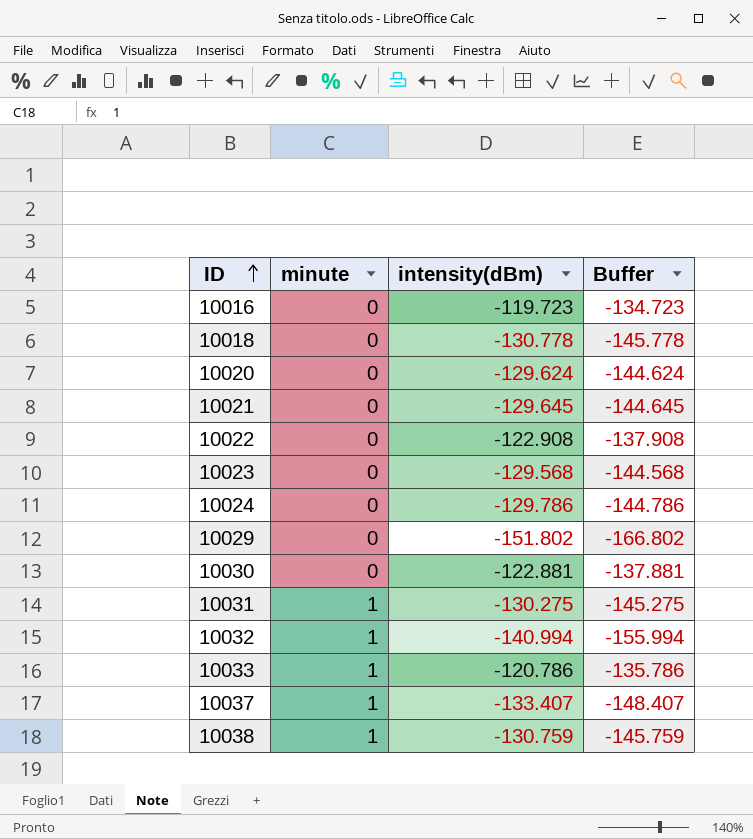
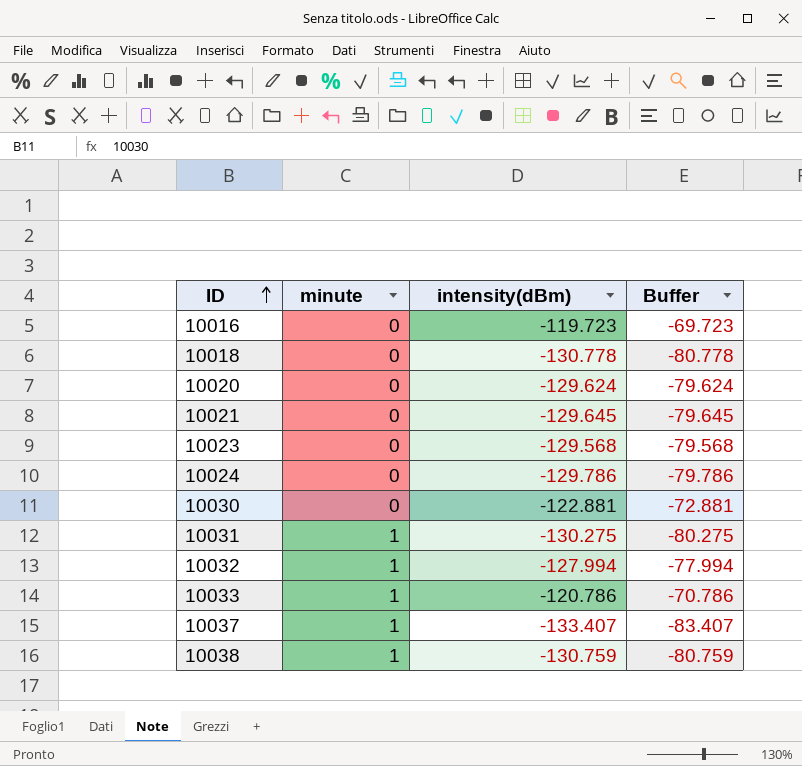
column Buffer | formula: [intensity(dBm)] - 15 -> [intensity(dBm)] + 50
row 10022: 0 | -122.908 | -137.908 -> none
row 10029: 0 | -151.802 | -166.802 -> none
10032 | intensity(dBm): -140.994 -> -127.994

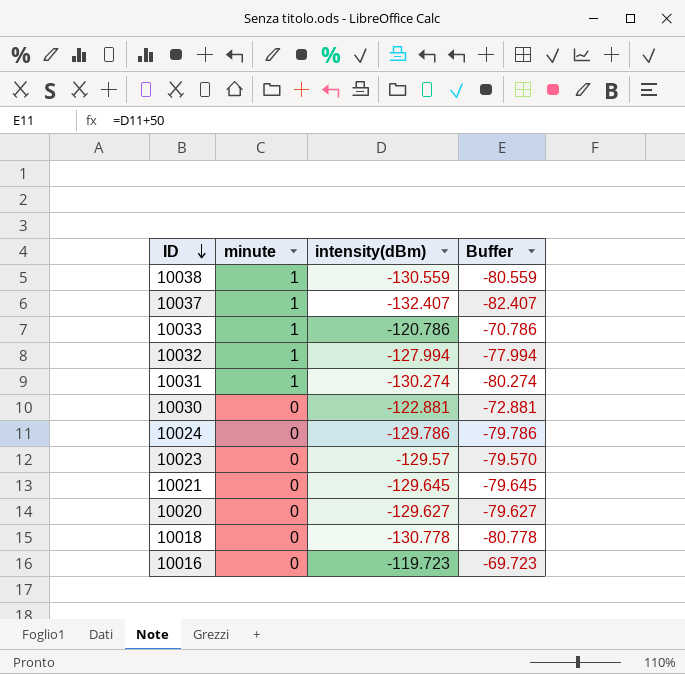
row order: ID ascending -> ID descending
10038 | intensity(dBm): -130.759 -> -130.559
10038 | Buffer: -80.759 -> -80.559
10037 | intensity(dBm): -133.407 -> -132.407
10037 | Buffer: -83.407 -> -82.407
10031 | intensity(dBm): -130.275 -> -130.274
10031 | Buffer: -80.275 -> -80.274
10023 | intensity(dBm): -129.568 -> -129.57
10023 | Buffer: -79.568 -> -79.570
10020 | intensity(dBm): -129.624 -> -129.627
10020 | Buffer: -79.624 -> -79.627

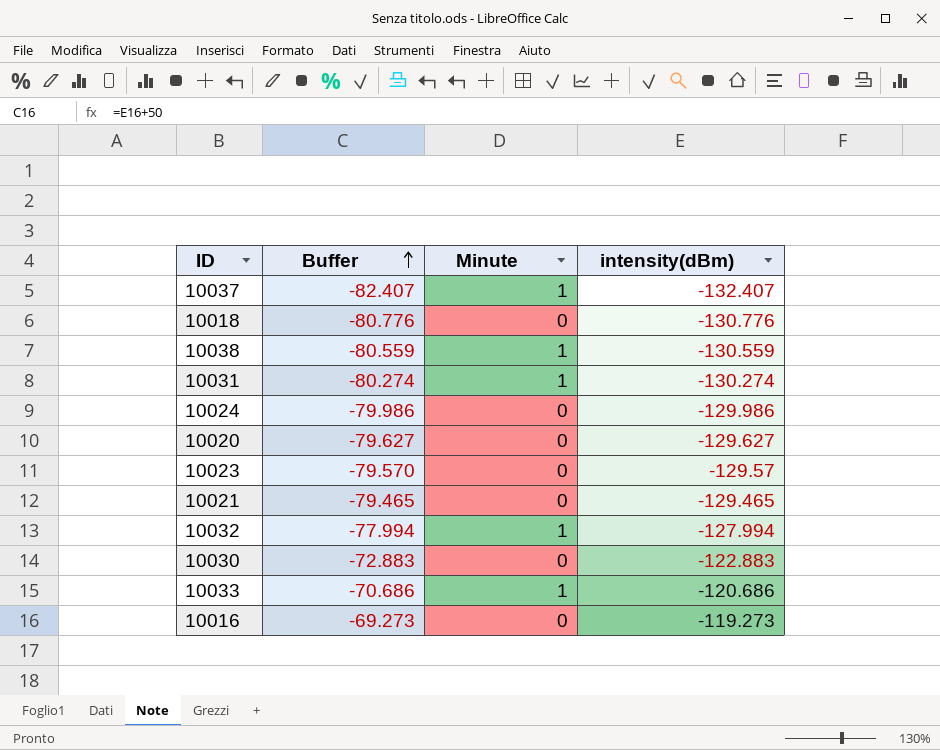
row order: ID descending -> Buffer ascending
column Buffer | position: 4 -> 2
column name: minute -> Minute
10018 | Buffer: -80.778 -> -80.776
10018 | intensity(dBm): -130.778 -> -130.776
10024 | Buffer: -79.786 -> -79.986
10024 | intensity(dBm): -129.786 -> -129.986
10021 | Buffer: -79.645 -> -79.465
10021 | intensity(dBm): -129.645 -> -129.465
10030 | Buffer: -72.881 -> -72.883
10030 | intensity(dBm): -122.881 -> -122.883
10033 | Buffer: -70.786 -> -70.686
10033 | intensity(dBm): -120.786 -> -120.686
10016 | Buffer: -69.723 -> -69.273
10016 | intensity(dBm): -119.723 -> -119.273

